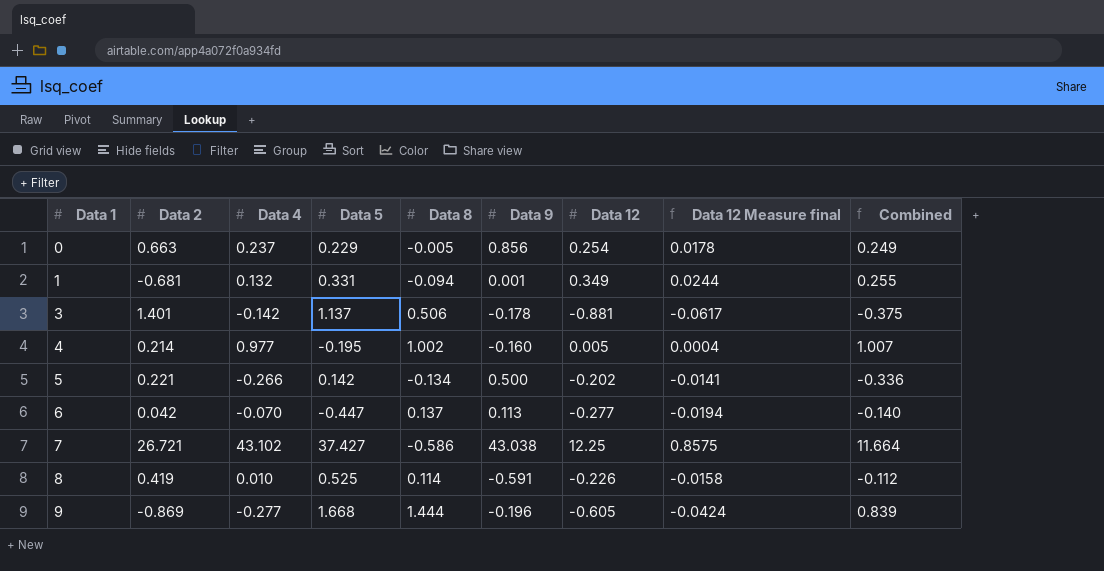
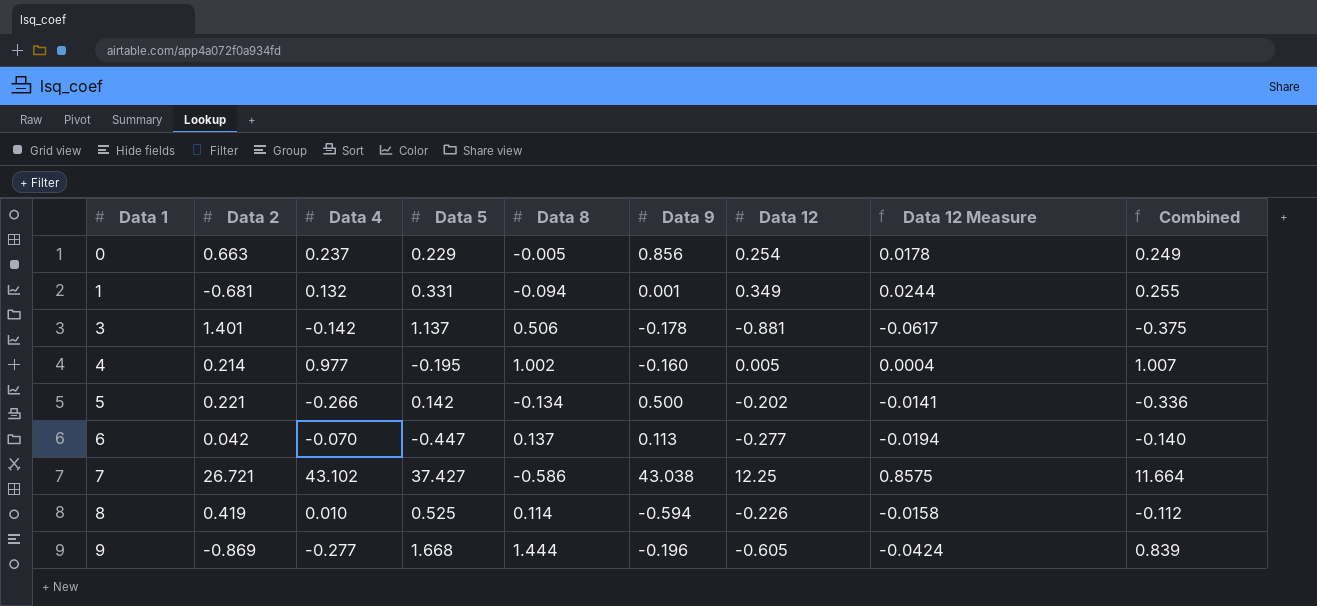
column name: Data 12 Measure final -> Data 12 Measure
8 | Data 9: -0.591 -> -0.594

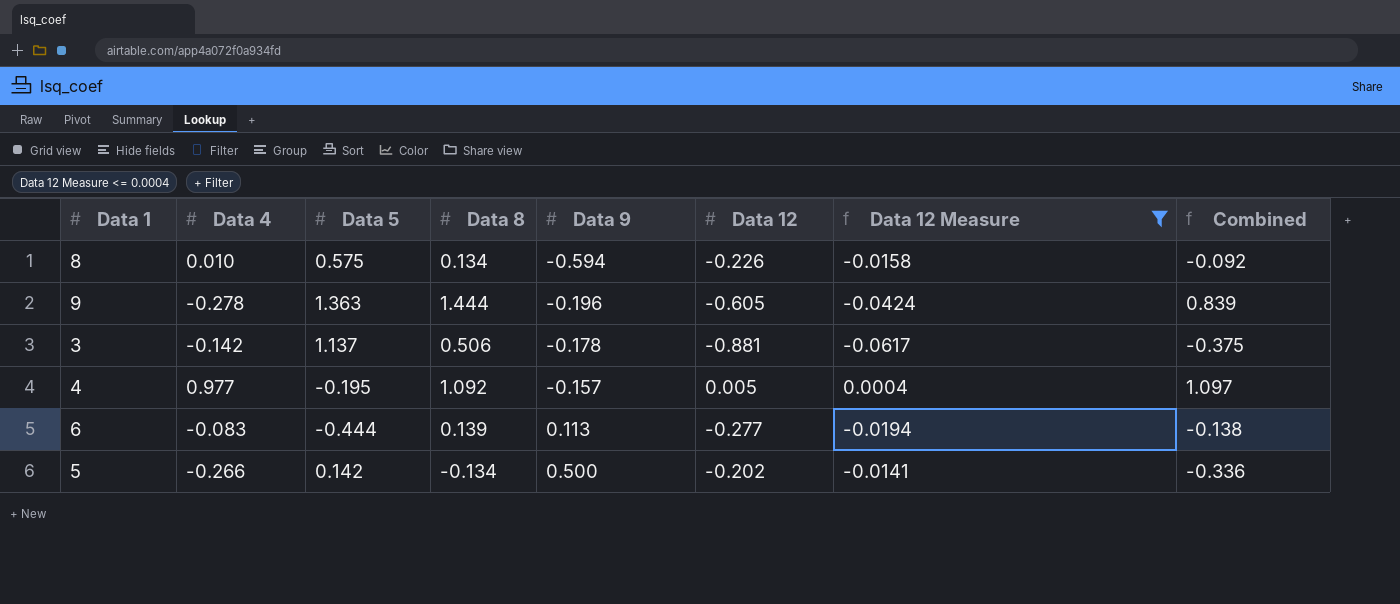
filter: none -> Data 12 Measure <= 0.0004
row order: Data 1 ascending -> Data 9 ascending
column Data 2 | position: 2 -> none
8 | Data 5: 0.525 -> 0.575
8 | Data 8: 0.114 -> 0.134
8 | Combined: -0.112 -> -0.092
9 | Data 4: -0.277 -> -0.278
9 | Data 5: 1.668 -> 1.363
4 | Data 8: 1.002 -> 1.092
4 | Data 9: -0.160 -> -0.157
4 | Combined: 1.007 -> 1.097
6 | Data 4: -0.070 -> -0.083
6 | Data 5: -0.447 -> -0.444
6 | Data 8: 0.137 -> 0.139
6 | Combined: -0.140 -> -0.138

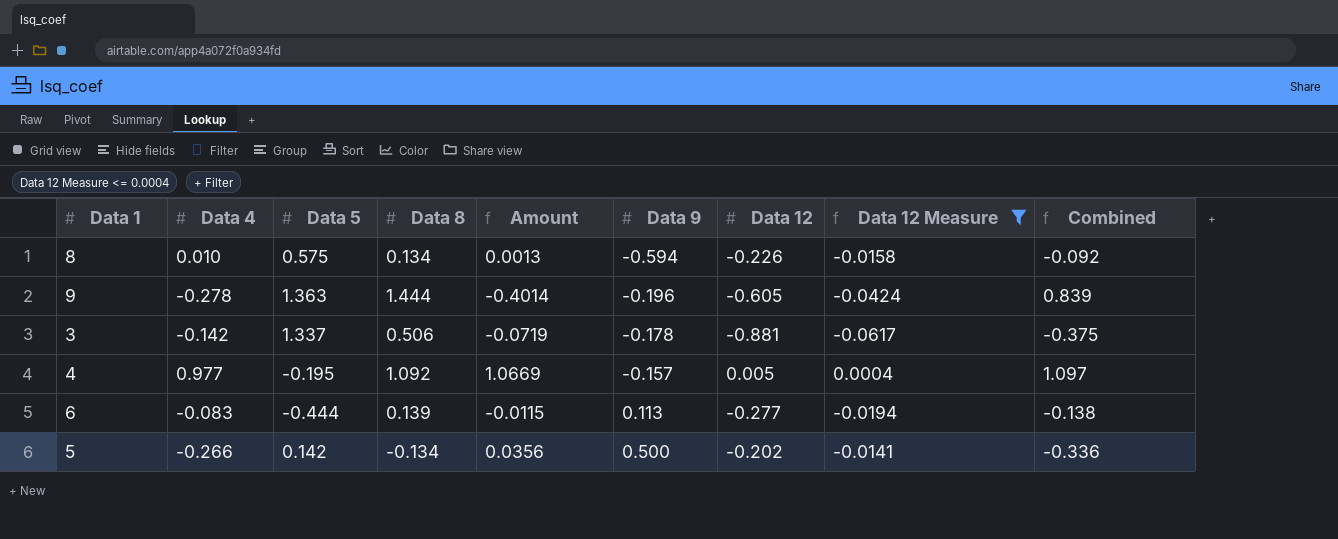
column Amount | formula: none -> [Data 4] * [Data 8]
3 | Data 5: 1.137 -> 1.337

